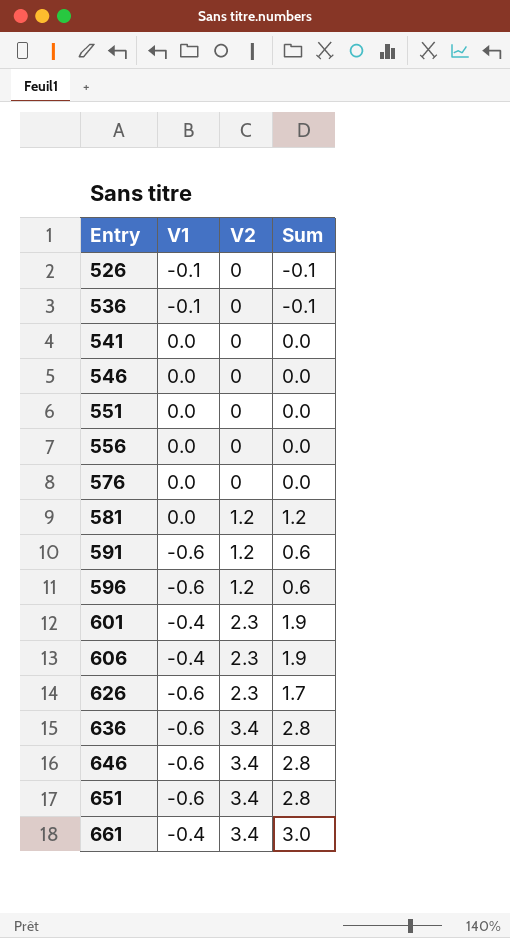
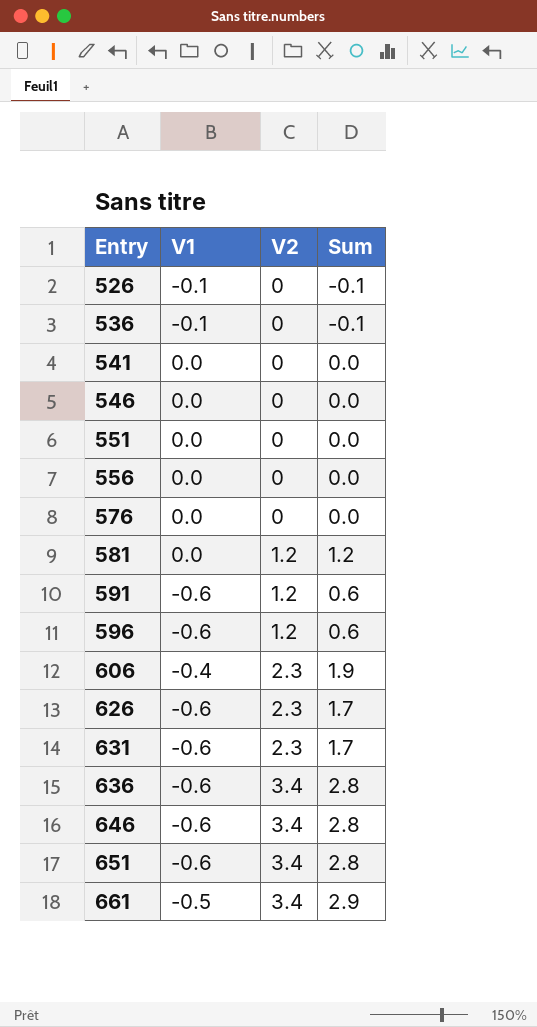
row 601: -0.4 | 2.3 | 1.9 -> none
row 631: none -> -0.6 | 2.3 | 1.7
661 | V1: -0.4 -> -0.5
661 | Sum: 3.0 -> 2.9

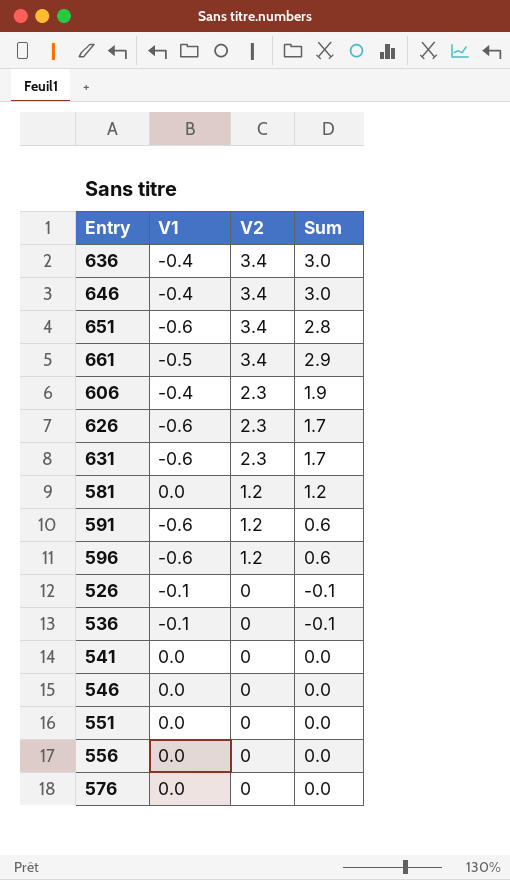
row order: Entry ascending -> V2 descending
636 | V1: -0.6 -> -0.4
636 | Sum: 2.8 -> 3.0
646 | V1: -0.6 -> -0.4
646 | Sum: 2.8 -> 3.0

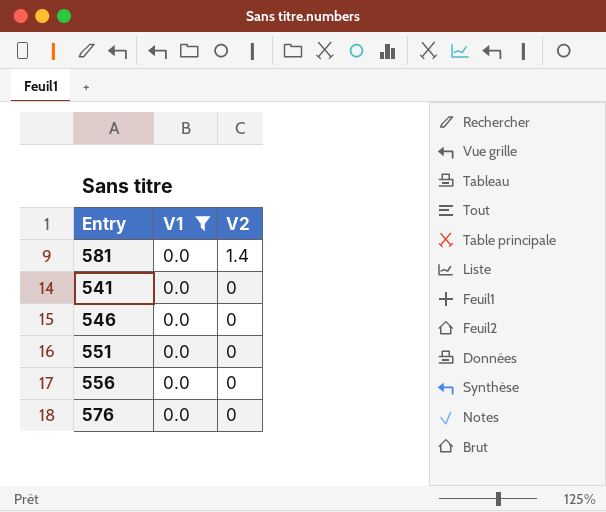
filter: none -> V1 = 0.0
column Sum | formula: [V1] + [V2] -> none
581 | V2: 1.2 -> 1.4

